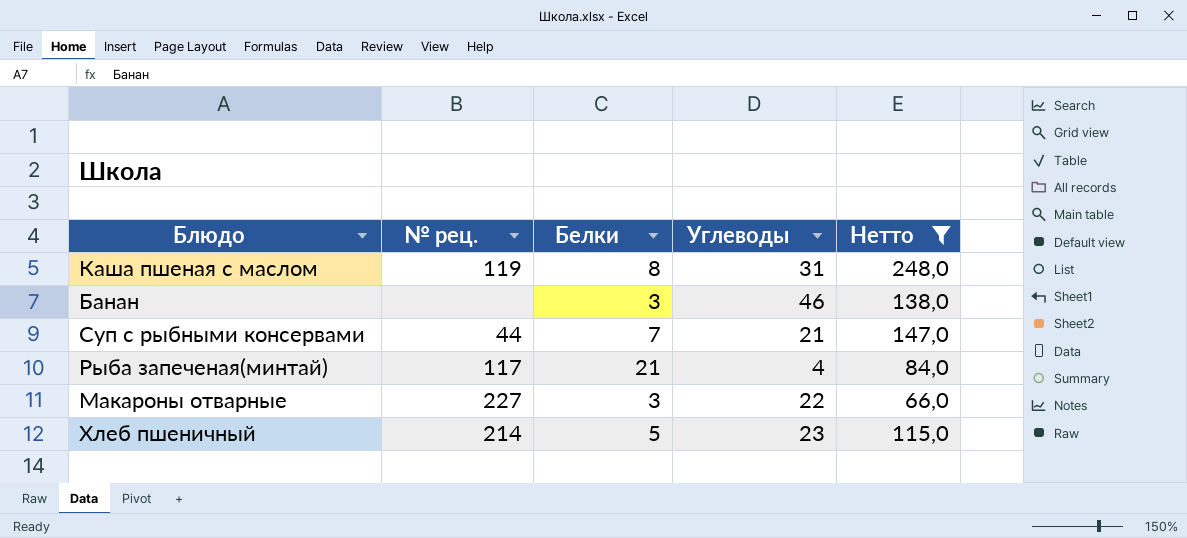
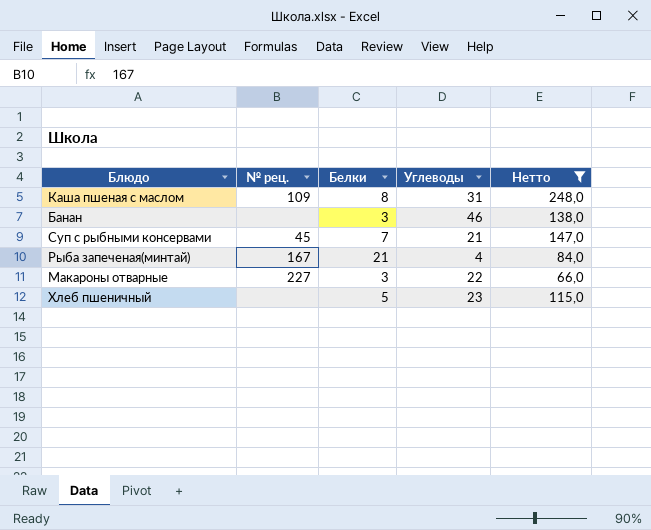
Каша пшеная с маслом | № рец.: 119 -> 109
Суп с рыбными консервами | № рец.: 44 -> 45
Рыба запеченая(минтай) | № рец.: 117 -> 167
Хлеб пшеничный | № рец.: 214 -> none

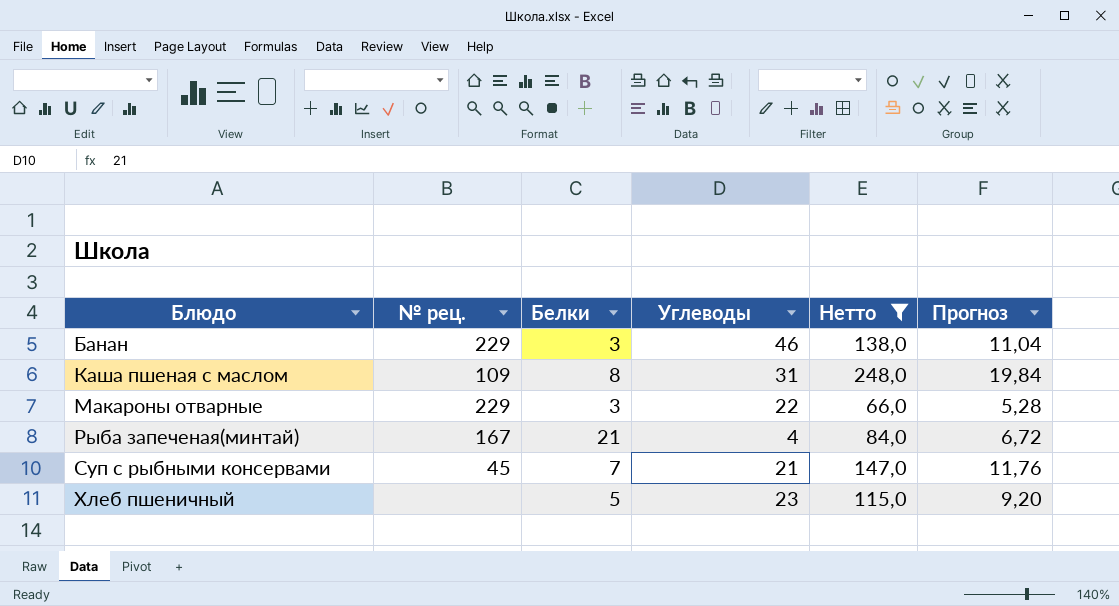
row order: none -> Блюдо ascending
column Прогноз | formula: none -> [Нетто] * 0,08
Банан | № рец.: none -> 229
Макароны отварные | № рец.: 227 -> 229

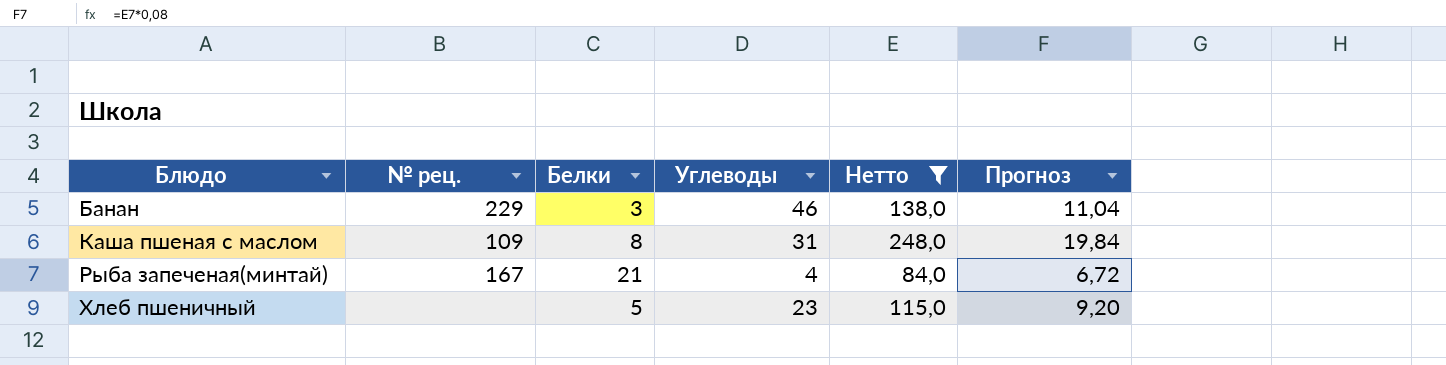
row Макароны отварные: 229 | 3 | 22 | 66,0 | 5,28 -> none
row Суп с рыбными консервами: 45 | 7 | 21 | 147,0 | 11,76 -> none

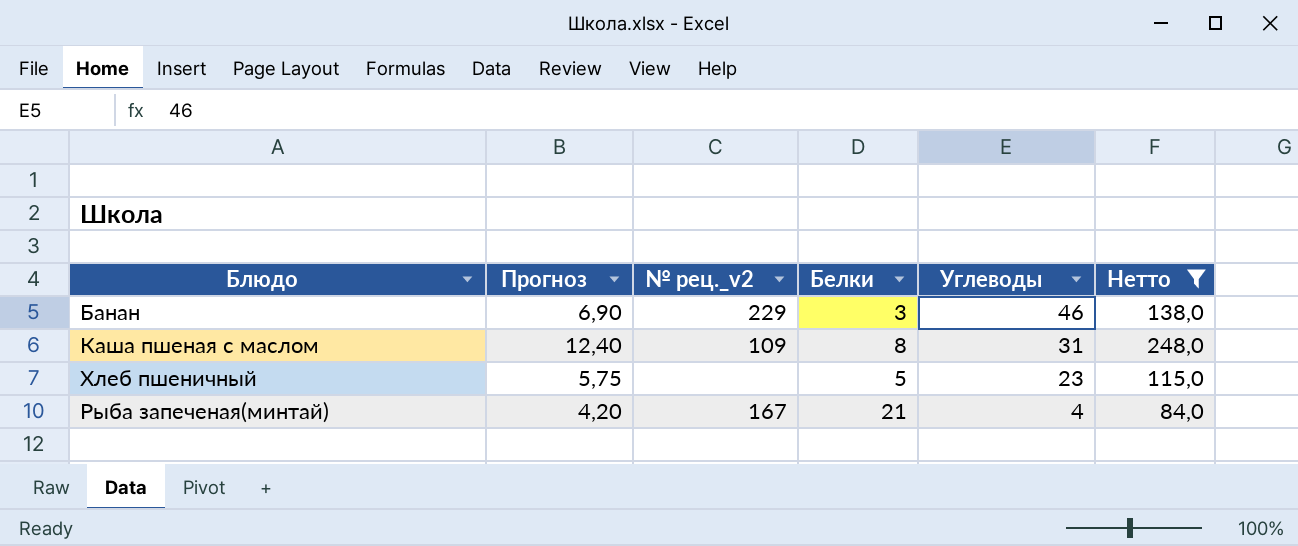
row order: Блюдо ascending -> Углеводы descending
column Прогноз | formula: [Нетто] * 0,08 -> [Нетто] * 0,05
column Прогноз | position: 6 -> 2
column name: № рец. -> № рец._v2

